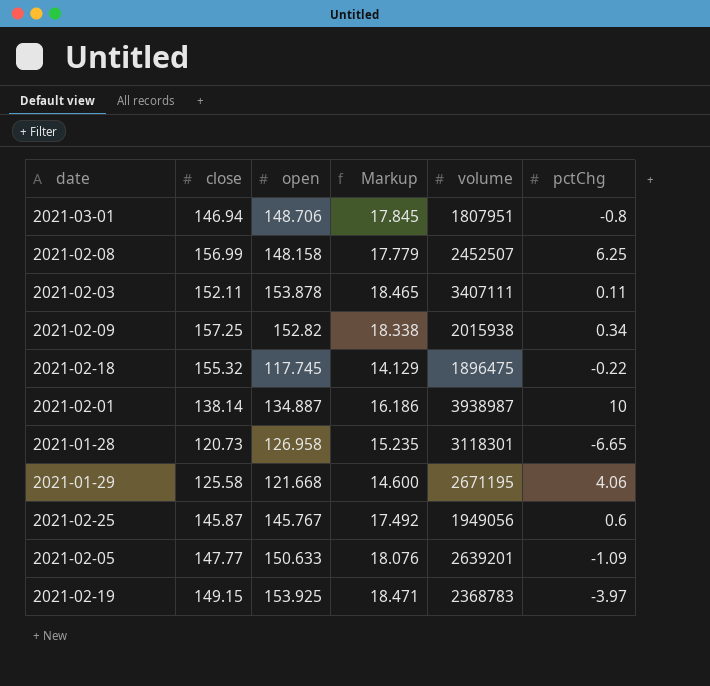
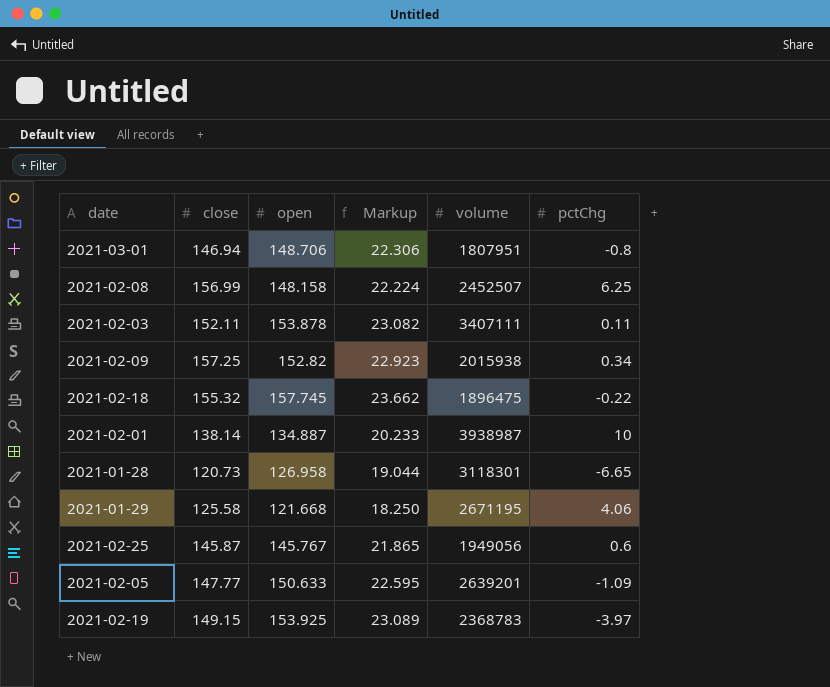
column Markup | formula: [open] * 0.12 -> [open] * 0.15
2021-02-18 | open: 117.745 -> 157.745

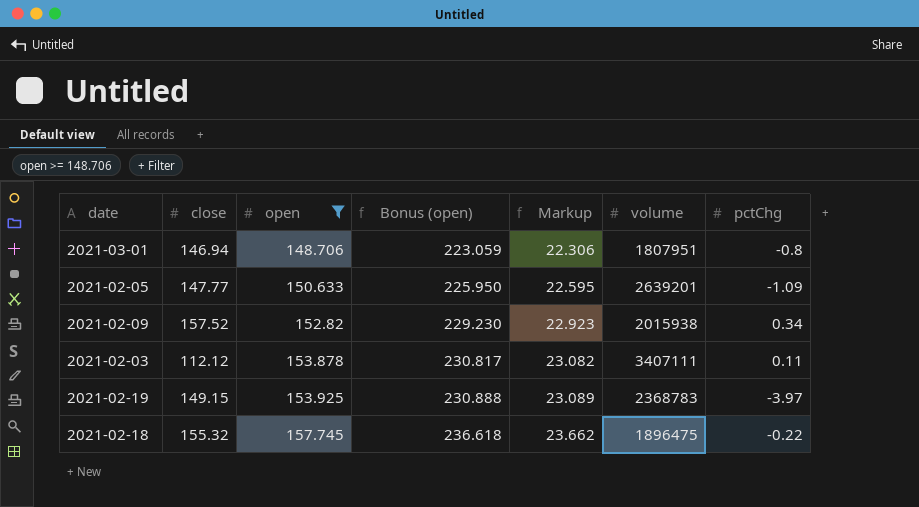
filter: none -> open >= 148.706
row order: none -> open ascending
column Bonus (open) | formula: none -> [open] * 1.5
2021-02-09 | close: 157.25 -> 157.52
2021-02-03 | close: 152.11 -> 112.12

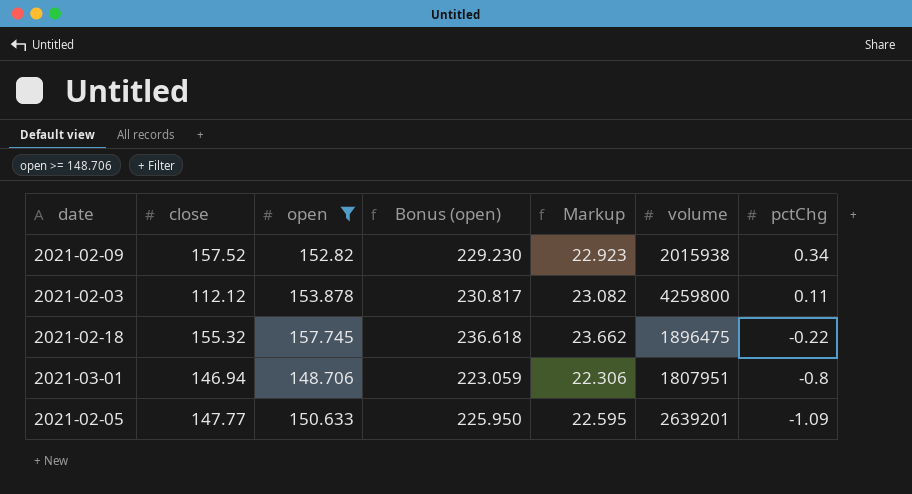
row order: open ascending -> pctChg descending
row 2021-02-19: 149.15 | 153.925 | 230.888 | 23.089 | 2368783 | -3.97 -> none
2021-02-03 | volume: 3407111 -> 4259800

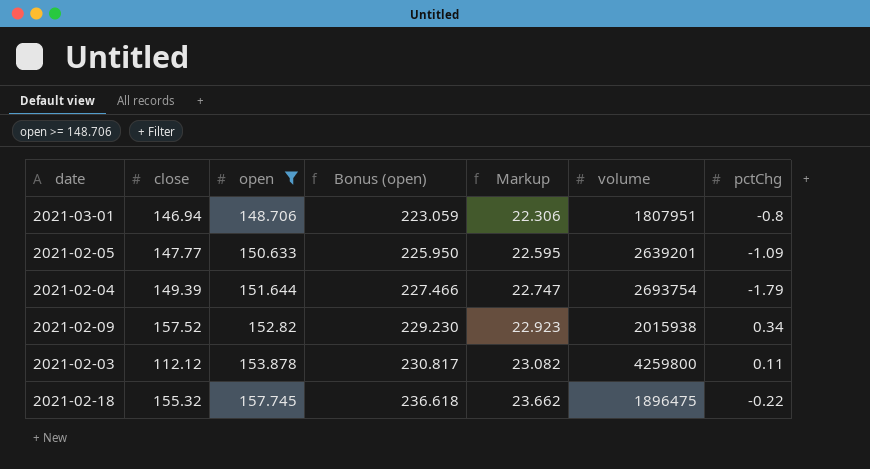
row order: pctChg descending -> open ascending
row 2021-02-04: none -> 149.39 | 151.644 | 227.466 | 22.747 | 2693754 | -1.79

